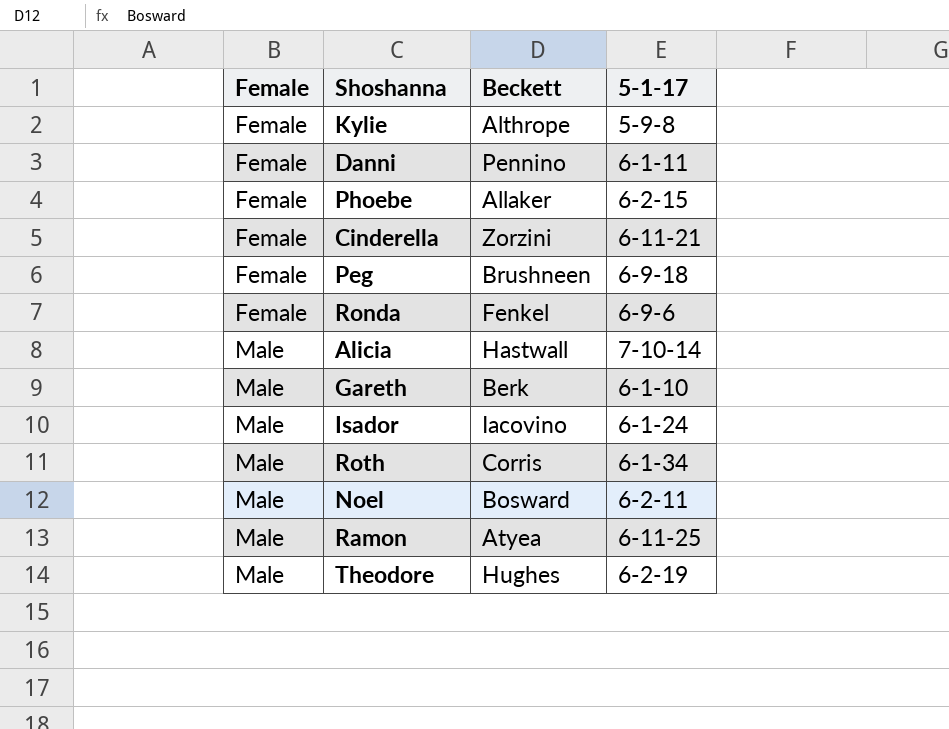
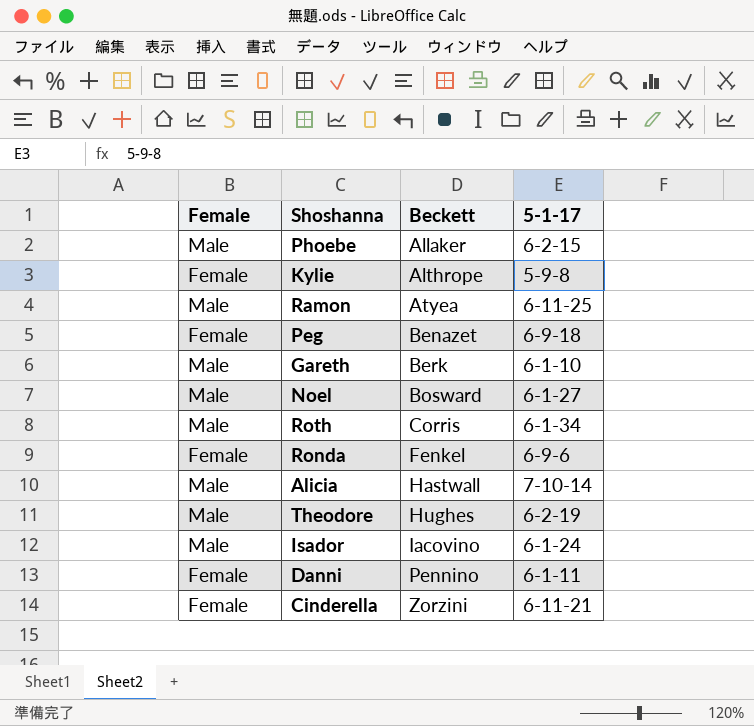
row order: Female ascending -> Beckett ascending
Phoebe | Female: Female -> Male
Peg | Beckett: Brushneen -> Benazet
Noel | 5-1-17: 6-2-11 -> 6-1-27

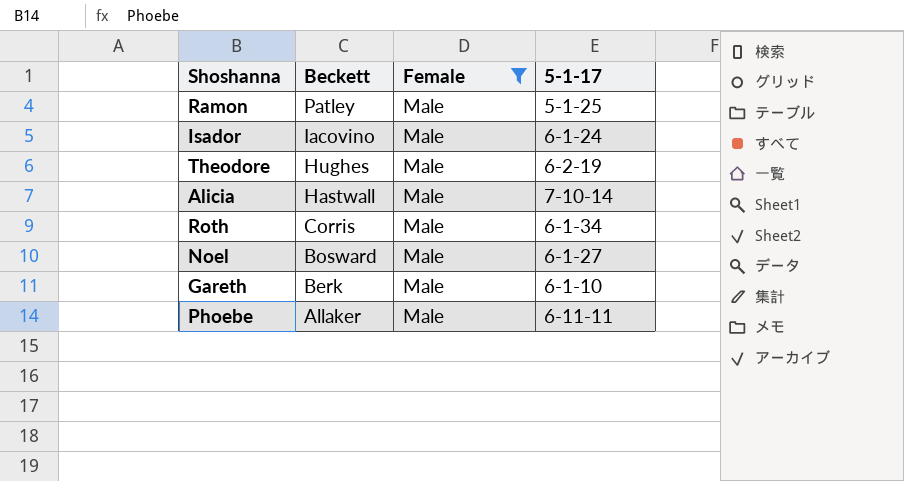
filter: none -> Female = Male
row order: Beckett ascending -> Beckett descending
column Female | position: 1 -> 3
Ramon | Beckett: Atyea -> Patley
Ramon | 5-1-17: 6-11-25 -> 5-1-25
Phoebe | 5-1-17: 6-2-15 -> 6-11-11

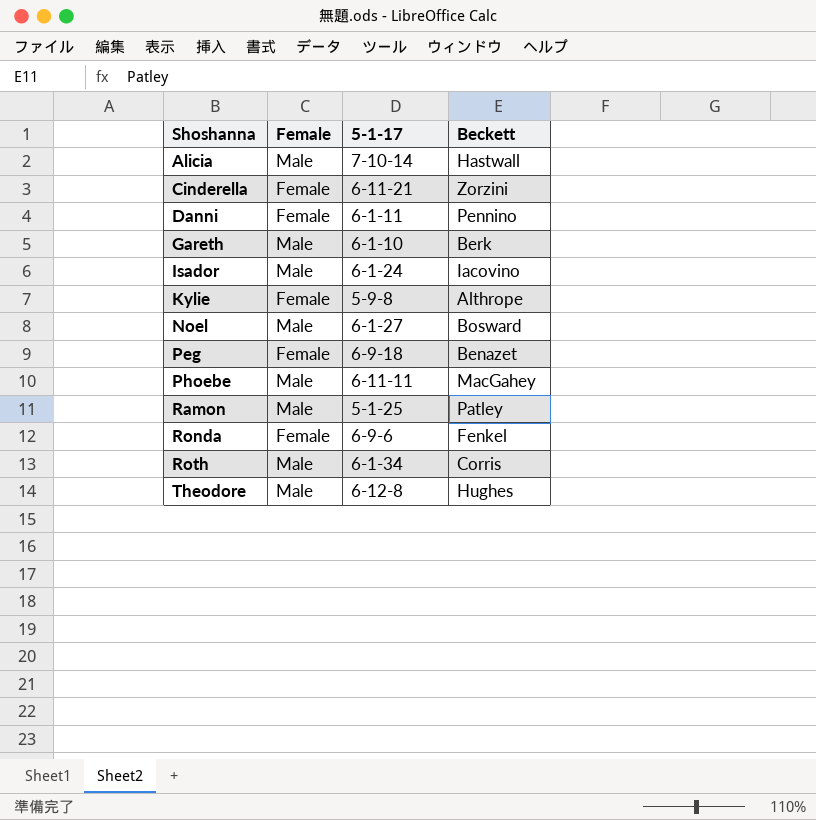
filter: Female = Male -> none
row order: Beckett descending -> Shoshanna ascending
column Beckett | position: 2 -> 4
Phoebe | Beckett: Allaker -> MacGahey
Theodore | 5-1-17: 6-2-19 -> 6-12-8

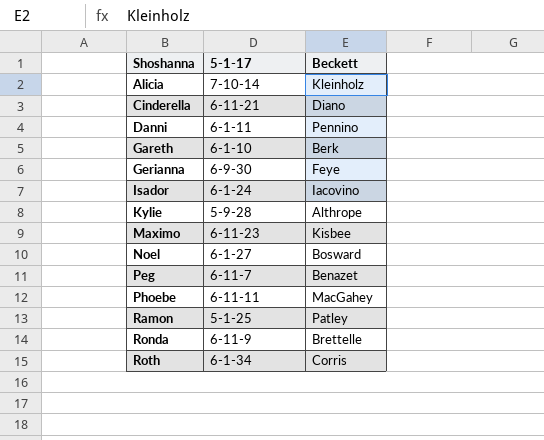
column Female | position: 2 -> none
row Theodore: Male | 6-12-8 | Hughes -> none
Alicia | Beckett: Hastwall -> Kleinholz
Cinderella | Beckett: Zorzini -> Diano
row Gerianna: none -> 6-9-30 | Feye
Kylie | 5-1-17: 5-9-8 -> 5-9-28
row Maximo: none -> 6-11-23 | Kisbee
Peg | 5-1-17: 6-9-18 -> 6-11-7
Ronda | 5-1-17: 6-9-6 -> 6-11-9
Ronda | Beckett: Fenkel -> Brettelle

